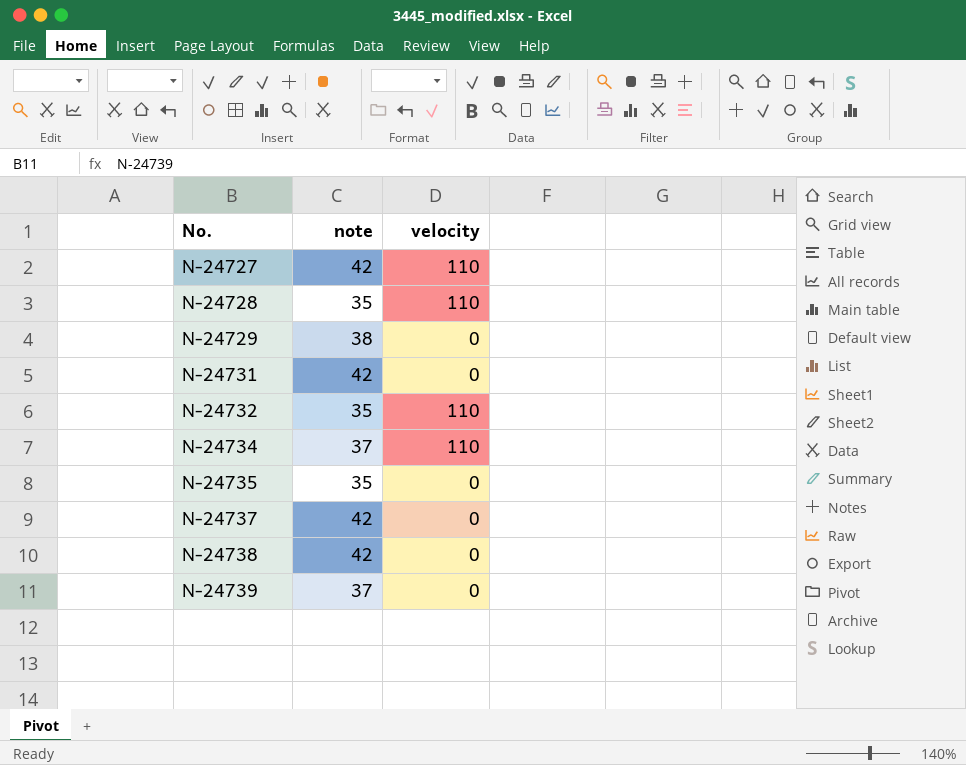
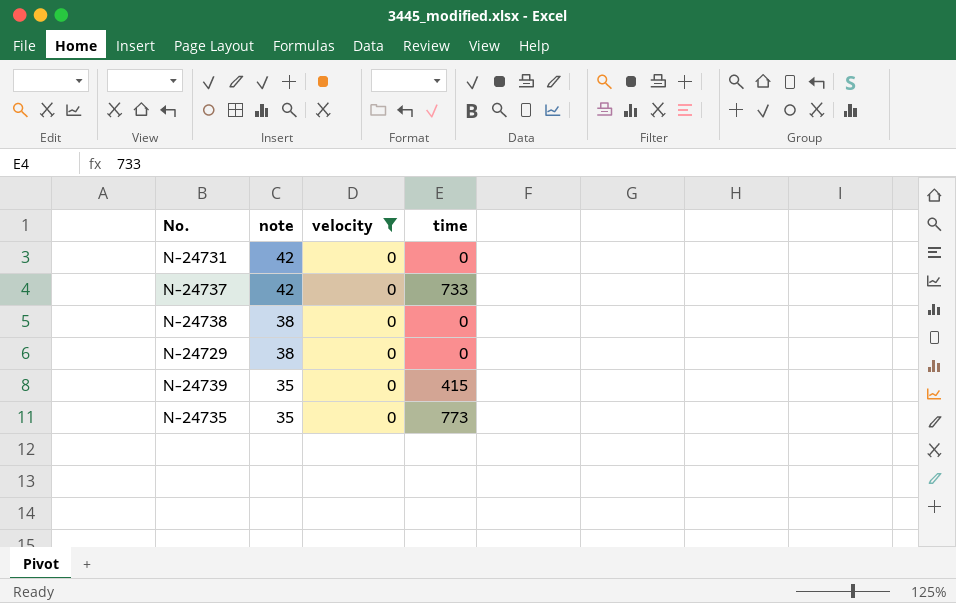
filter: none -> velocity = 0
row order: No. ascending -> note descending
column time | position: none -> 4
N-24738 | note: 42 -> 38
N-24739 | note: 37 -> 35

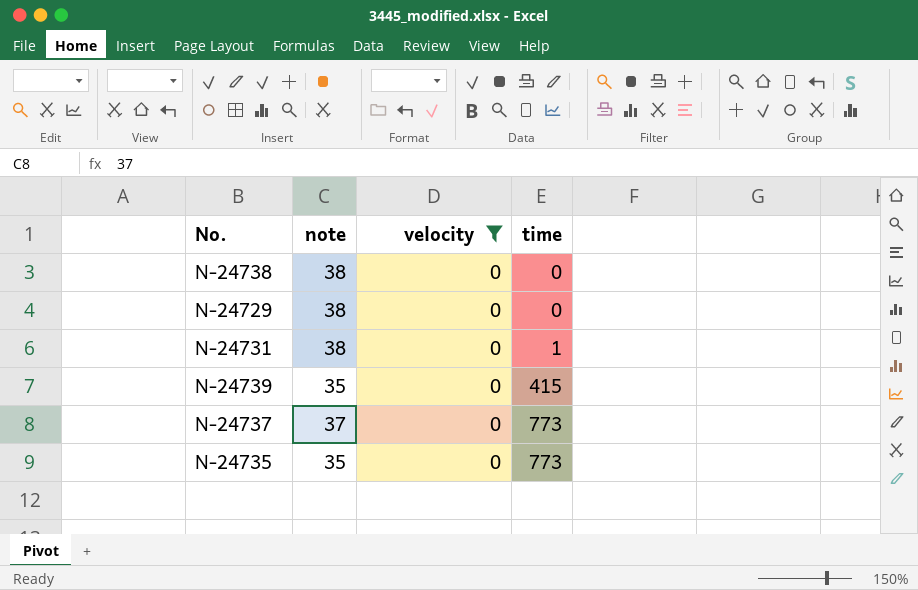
row order: note descending -> time ascending
N-24731 | note: 42 -> 38
N-24731 | time: 0 -> 1
N-24737 | note: 42 -> 37
N-24737 | time: 733 -> 773

